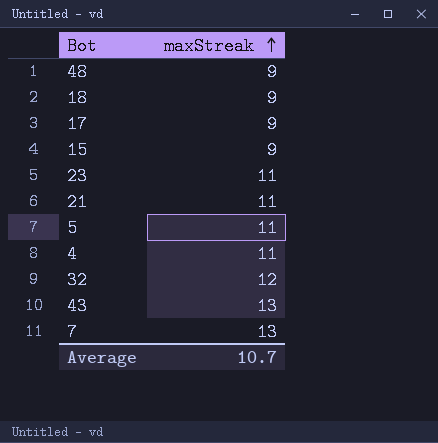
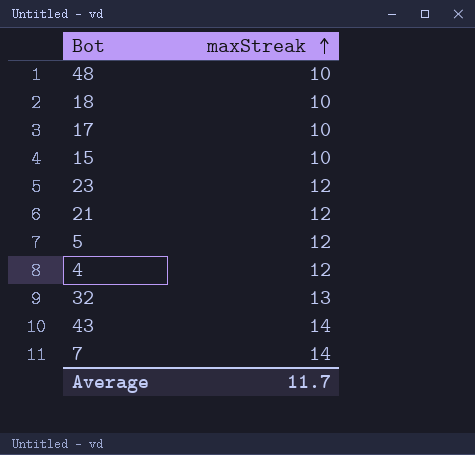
48 | maxStreak: 9 -> 10
18 | maxStreak: 9 -> 10
17 | maxStreak: 9 -> 10
15 | maxStreak: 9 -> 10
23 | maxStreak: 11 -> 12
21 | maxStreak: 11 -> 12
5 | maxStreak: 11 -> 12
4 | maxStreak: 11 -> 12
32 | maxStreak: 12 -> 13
43 | maxStreak: 13 -> 14
7 | maxStreak: 13 -> 14
Average | maxStreak: 10.7 -> 11.7

